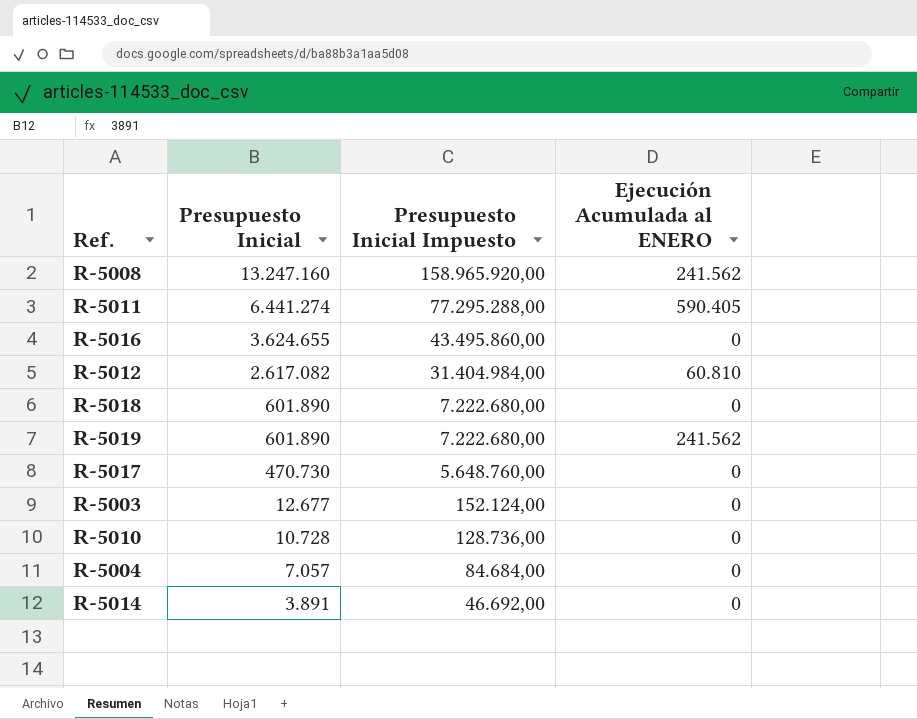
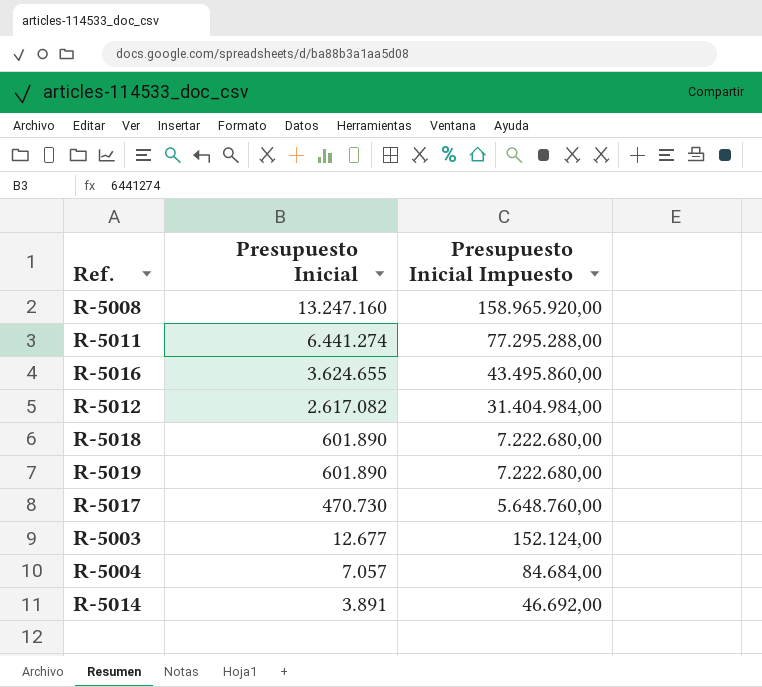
column Ejecución Acumulada al ENERO | position: 4 -> none
row R-5010: 10.728 | 128.736,00 | 0 -> none

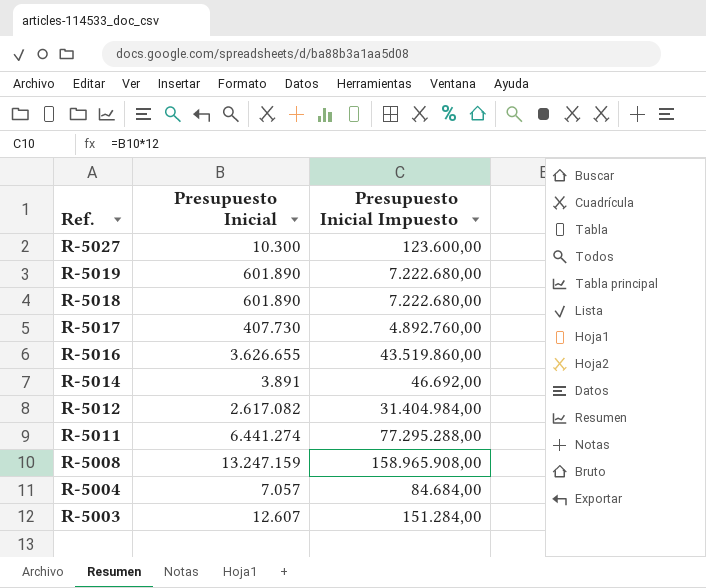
row order: Presupuesto Inicial descending -> Ref. descending
row R-5027: none -> 10.300 | 123.600,00
R-5017 | Presupuesto Inicial: 470.730 -> 407.730
R-5017 | Presupuesto Inicial Impuesto: 5.648.760,00 -> 4.892.760,00
R-5016 | Presupuesto Inicial: 3.624.655 -> 3.626.655
R-5016 | Presupuesto Inicial Impuesto: 43.495.860,00 -> 43.519.860,00
R-5008 | Presupuesto Inicial: 13.247.160 -> 13.247.159
R-5008 | Presupuesto Inicial Impuesto: 158.965.920,00 -> 158.965.908,00
R-5003 | Presupuesto Inicial: 12.677 -> 12.607
R-5003 | Presupuesto Inicial Impuesto: 152.124,00 -> 151.284,00

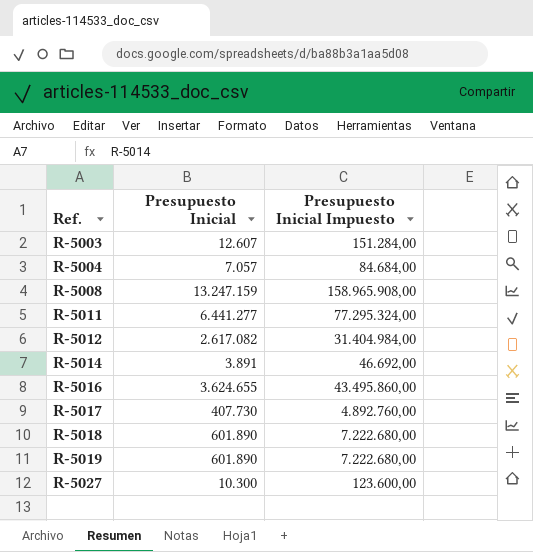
row order: Ref. descending -> Ref. ascending
R-5011 | Presupuesto Inicial: 6.441.274 -> 6.441.277
R-5011 | Presupuesto Inicial Impuesto: 77.295.288,00 -> 77.295.324,00
R-5016 | Presupuesto Inicial: 3.626.655 -> 3.624.655
R-5016 | Presupuesto Inicial Impuesto: 43.519.860,00 -> 43.495.860,00

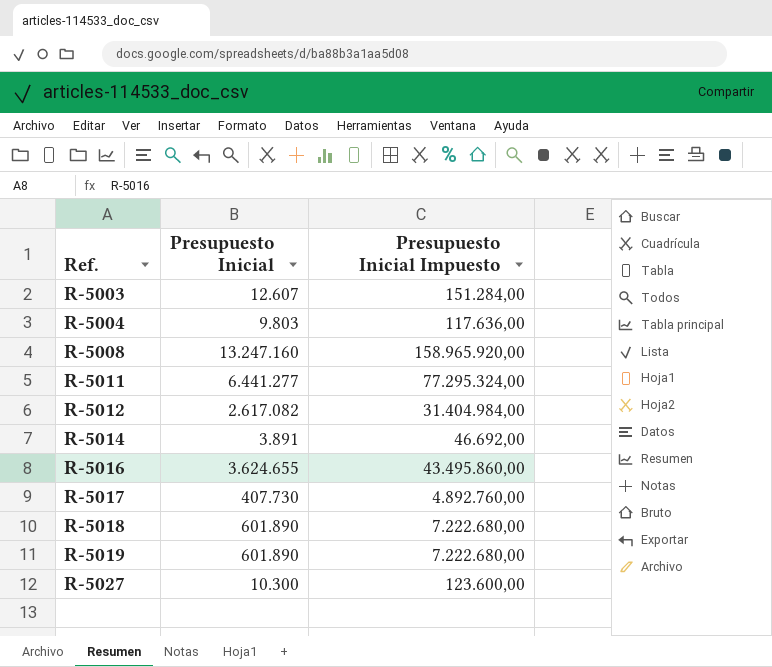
R-5004 | Presupuesto Inicial: 7.057 -> 9.803
R-5004 | Presupuesto Inicial Impuesto: 84.684,00 -> 117.636,00
R-5008 | Presupuesto Inicial: 13.247.159 -> 13.247.160
R-5008 | Presupuesto Inicial Impuesto: 158.965.908,00 -> 158.965.920,00

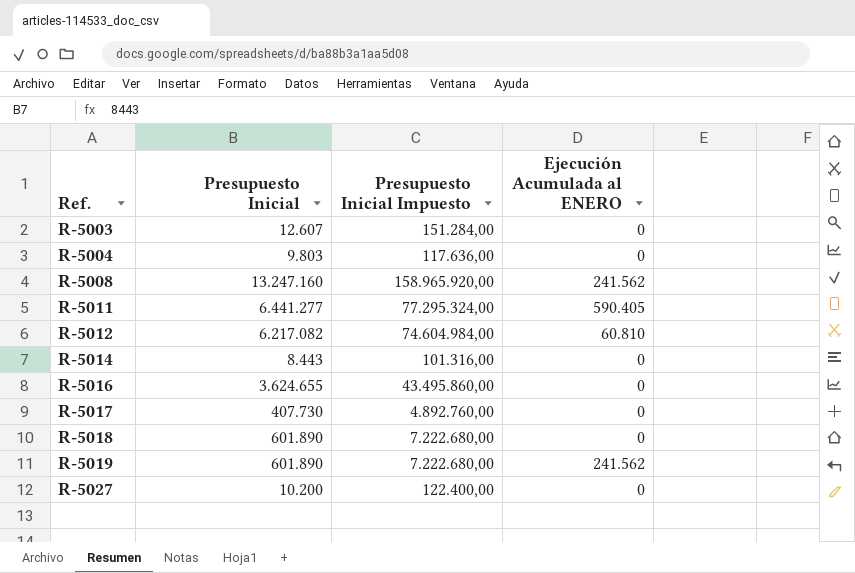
column Ejecución Acumulada al ENERO | position: none -> 4
R-5012 | Presupuesto Inicial: 2.617.082 -> 6.217.082
R-5012 | Presupuesto Inicial Impuesto: 31.404.984,00 -> 74.604.984,00
R-5014 | Presupuesto Inicial: 3.891 -> 8.443
R-5014 | Presupuesto Inicial Impuesto: 46.692,00 -> 101.316,00
R-5027 | Presupuesto Inicial: 10.300 -> 10.200
R-5027 | Presupuesto Inicial Impuesto: 123.600,00 -> 122.400,00

